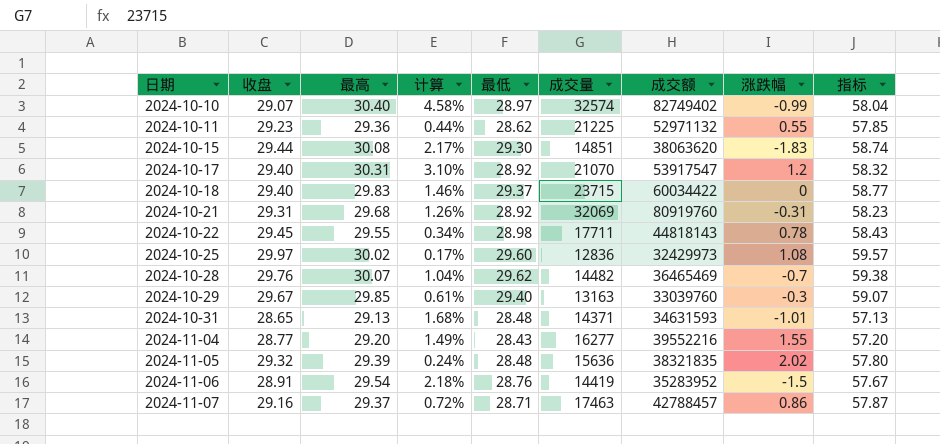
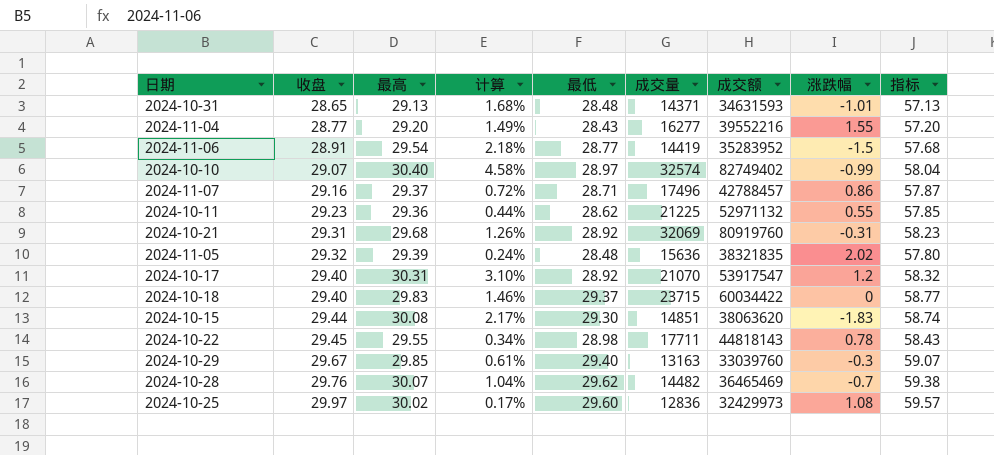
row order: 日期 ascending -> 收盘 ascending
2024-11-06 | 最低: 28.76 -> 28.77
2024-11-06 | 指标: 57.67 -> 57.68
2024-11-07 | 成交量: 17463 -> 17496

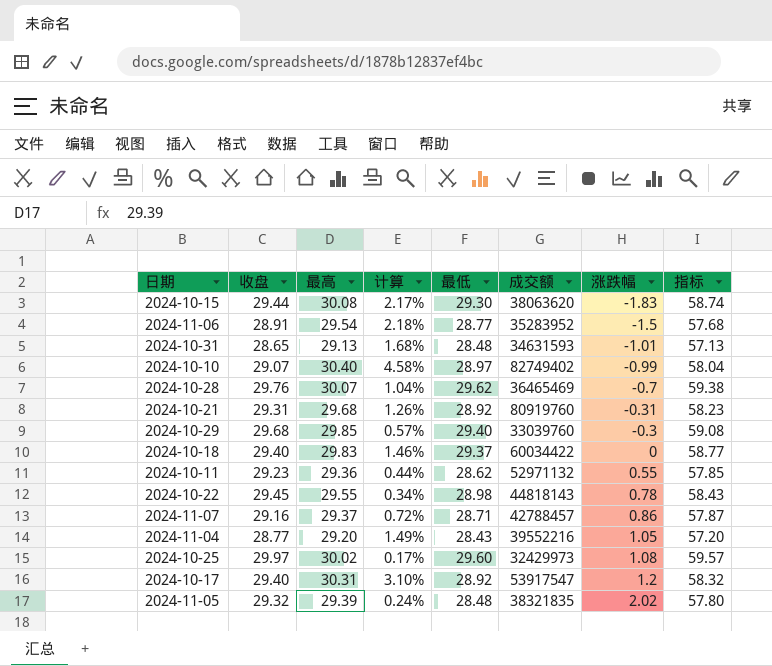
row order: 收盘 ascending -> 涨跌幅 ascending
column 成交量 | position: 6 -> none
2024-10-29 | 收盘: 29.67 -> 29.68
2024-10-29 | 计算: 0.61% -> 0.57%
2024-10-29 | 指标: 59.07 -> 59.08
2024-11-04 | 涨跌幅: 1.55 -> 1.05

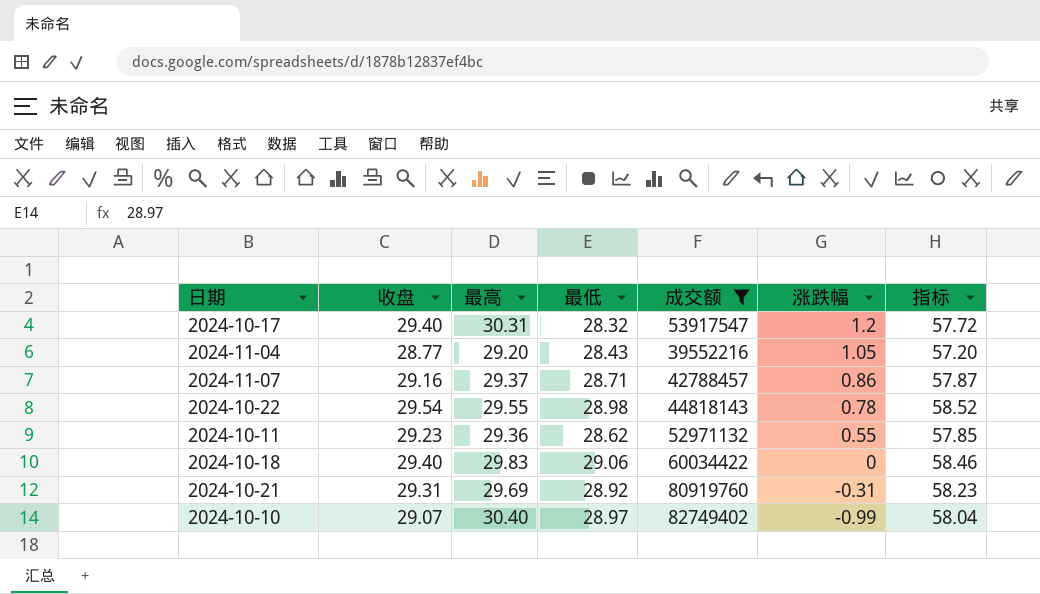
filter: none -> 成交额 >= 39552216
row order: 涨跌幅 ascending -> 涨跌幅 descending
column 计算 | formula: ([最高] - [收盘]) / [收盘] -> none
2024-10-17 | 最低: 28.92 -> 28.32
2024-10-17 | 指标: 58.32 -> 57.72
2024-10-22 | 收盘: 29.45 -> 29.54
2024-10-22 | 指标: 58.43 -> 58.52
2024-10-18 | 最低: 29.37 -> 29.06
2024-10-18 | 指标: 58.77 -> 58.46
2024-10-21 | 最高: 29.68 -> 29.69

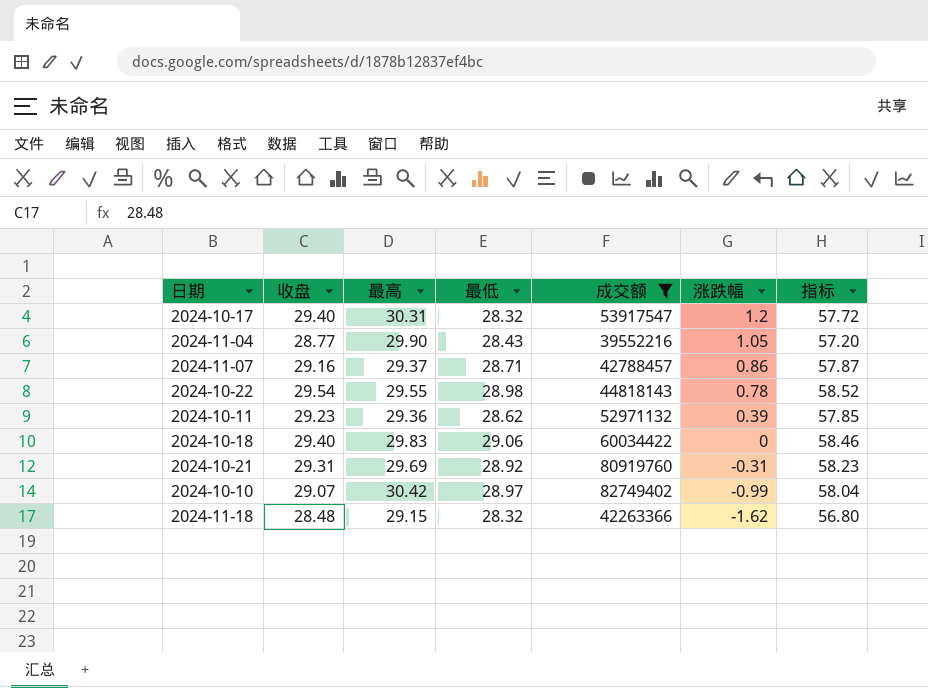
2024-11-04 | 最高: 29.20 -> 29.90
2024-10-11 | 涨跌幅: 0.55 -> 0.39
2024-10-10 | 最高: 30.40 -> 30.42
row 2024-11-18: none -> 28.48 | 29.15 | 28.32 | 42263366 | -1.62 | 56.80

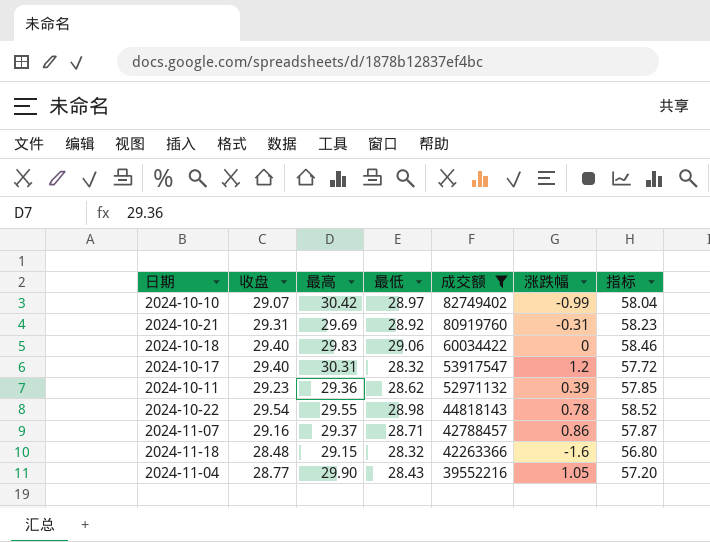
row order: 涨跌幅 descending -> 成交额 descending
2024-11-18 | 涨跌幅: -1.62 -> -1.6

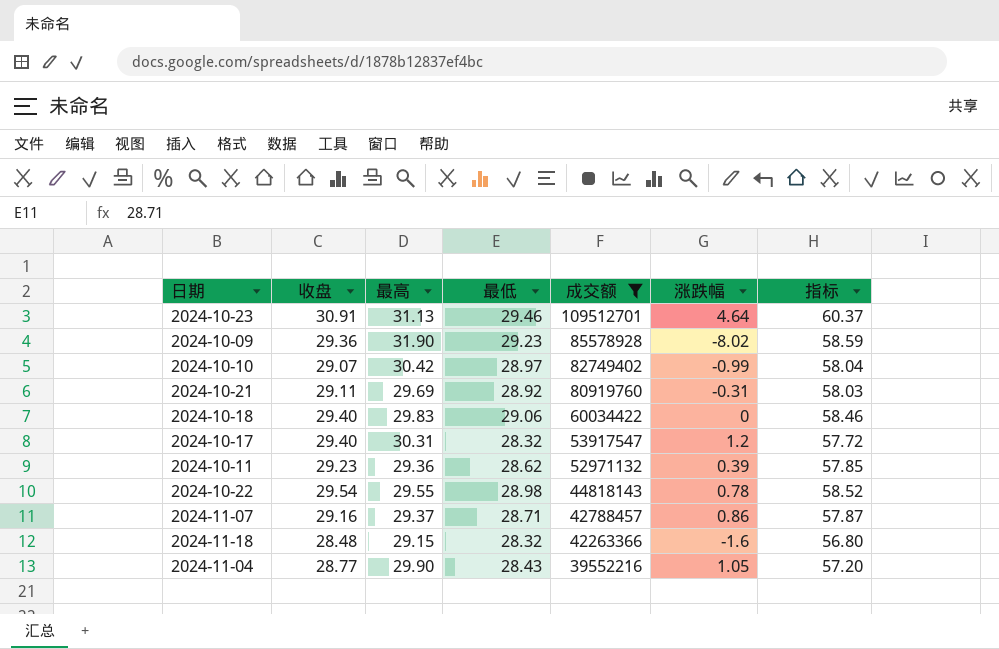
row 2024-10-23: none -> 30.91 | 31.13 | 29.46 | 109512701 | 4.64 | 60.37
row 2024-10-09: none -> 29.36 | 31.90 | 29.23 | 85578928 | -8.02 | 58.59
2024-10-21 | 收盘: 29.31 -> 29.11
2024-10-21 | 指标: 58.23 -> 58.03

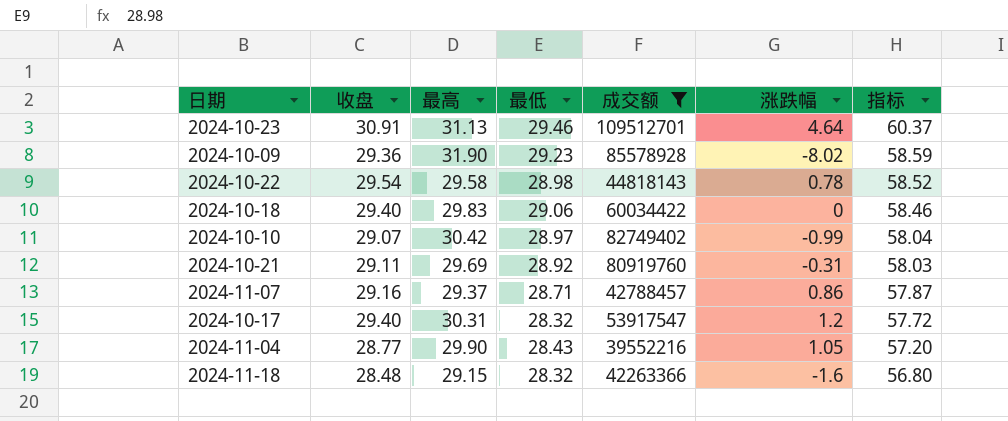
row order: 成交额 descending -> 指标 descending
row 2024-10-11: 29.23 | 29.36 | 28.62 | 52971132 | 0.39 | 57.85 -> none
2024-10-22 | 最高: 29.55 -> 29.58

